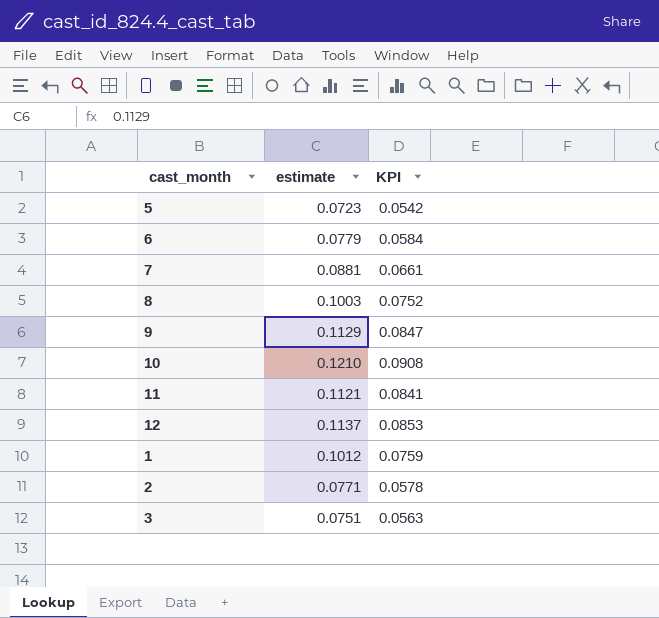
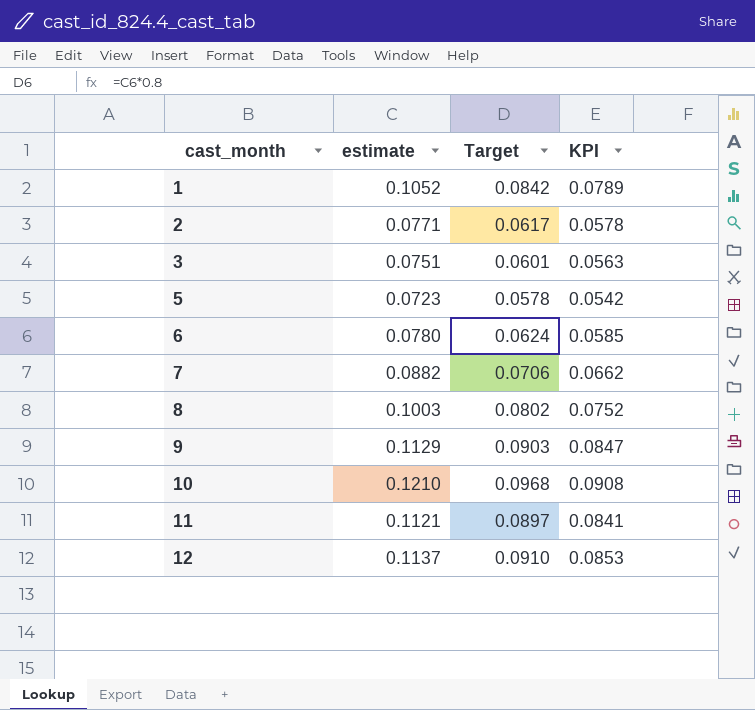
row order: none -> cast_month ascending
column Target | formula: none -> [estimate] * 0.8
1 | estimate: 0.1012 -> 0.1052
1 | KPI: 0.0759 -> 0.0789
6 | estimate: 0.0779 -> 0.0780
6 | KPI: 0.0584 -> 0.0585
7 | estimate: 0.0881 -> 0.0882
7 | KPI: 0.0661 -> 0.0662

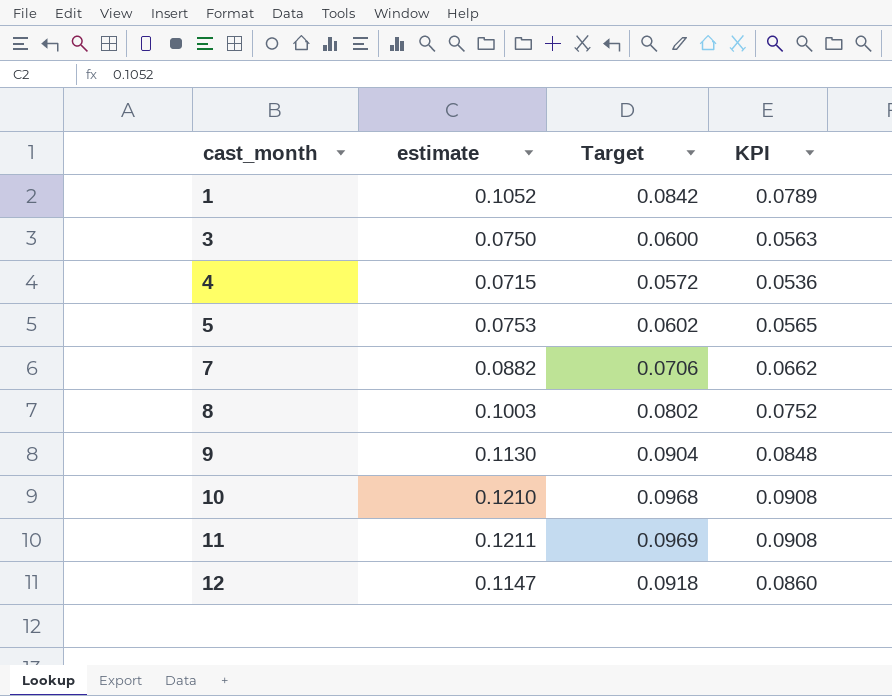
row 2: 0.0771 | 0.0617 | 0.0578 -> none
row 6: 0.0780 | 0.0624 | 0.0585 -> none
3 | estimate: 0.0751 -> 0.0750
3 | Target: 0.0601 -> 0.0600
row 4: none -> 0.0715 | 0.0572 | 0.0536
5 | estimate: 0.0723 -> 0.0753
5 | Target: 0.0578 -> 0.0602
5 | KPI: 0.0542 -> 0.0565
9 | estimate: 0.1129 -> 0.1130
9 | Target: 0.0903 -> 0.0904
9 | KPI: 0.0847 -> 0.0848
11 | estimate: 0.1121 -> 0.1211
11 | Target: 0.0897 -> 0.0969
11 | KPI: 0.0841 -> 0.0908
12 | estimate: 0.1137 -> 0.1147
12 | Target: 0.0910 -> 0.0918
12 | KPI: 0.0853 -> 0.0860

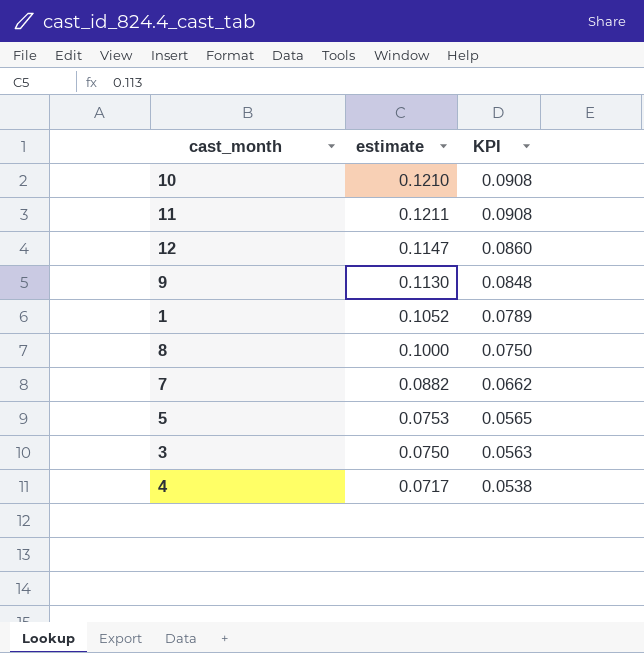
row order: cast_month ascending -> KPI descending
column Target | formula: [estimate] * 0.8 -> none
8 | estimate: 0.1003 -> 0.1000
8 | KPI: 0.0752 -> 0.0750
4 | estimate: 0.0715 -> 0.0717
4 | KPI: 0.0536 -> 0.0538

